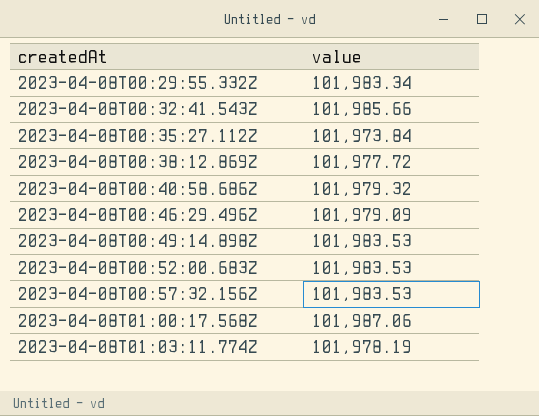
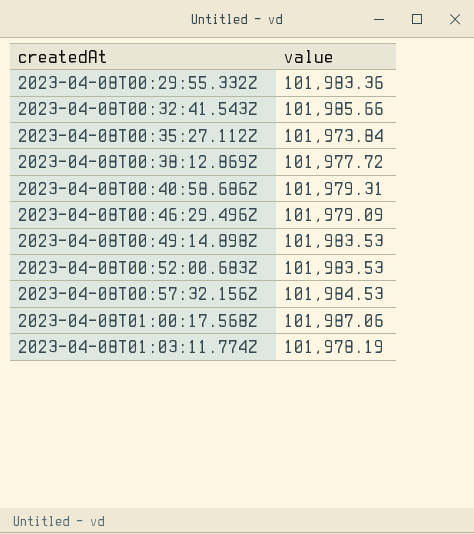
2023-04-08T00:29:55.332Z | value: 101,983.34 -> 101,983.36
2023-04-08T00:40:58.686Z | value: 101,979.32 -> 101,979.31
2023-04-08T00:57:32.156Z | value: 101,983.53 -> 101,984.53

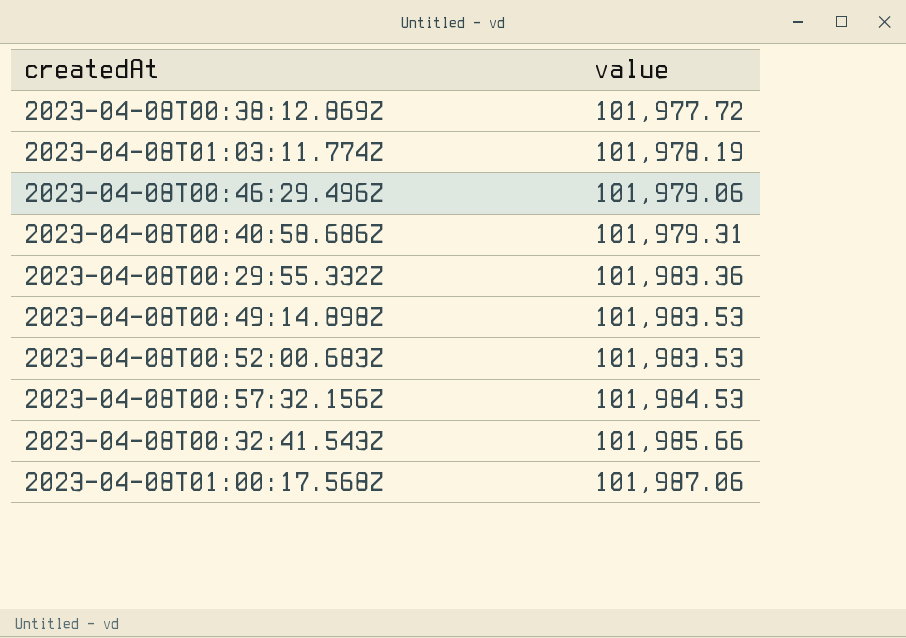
row order: createdAt ascending -> value ascending
row 2023-04-08T00:35:27.112Z: 101,973.84 -> none
2023-04-08T00:46:29.496Z | value: 101,979.09 -> 101,979.06

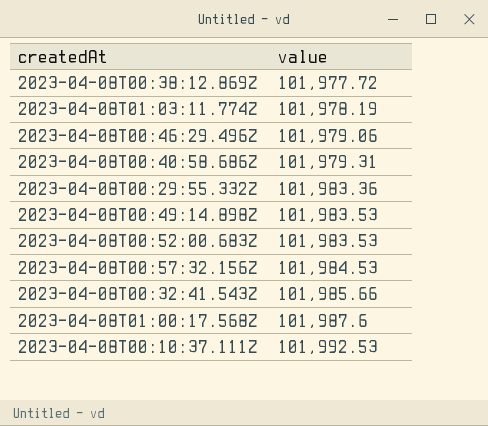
2023-04-08T01:00:17.568Z | value: 101,987.06 -> 101,987.6
row 2023-04-08T00:10:37.111Z: none -> 101,992.53

